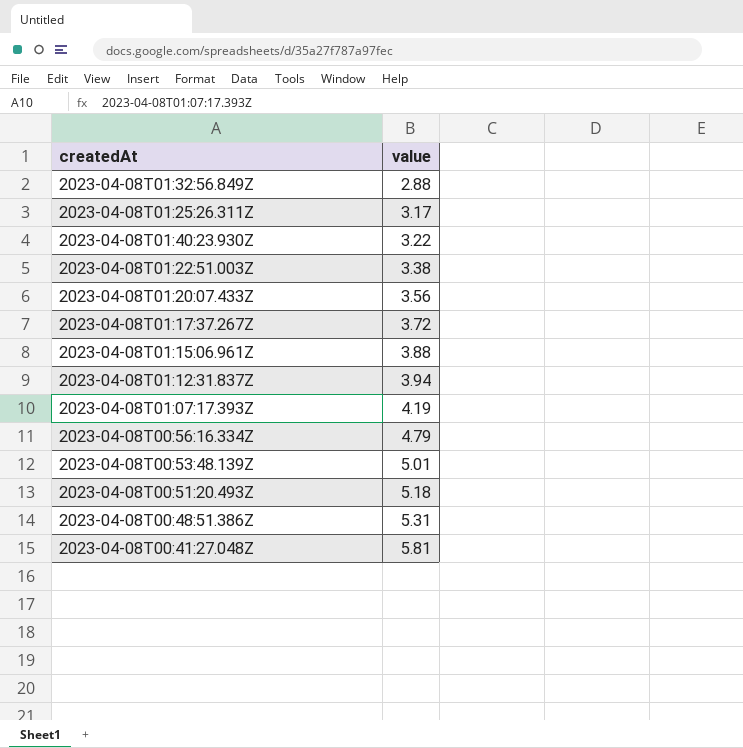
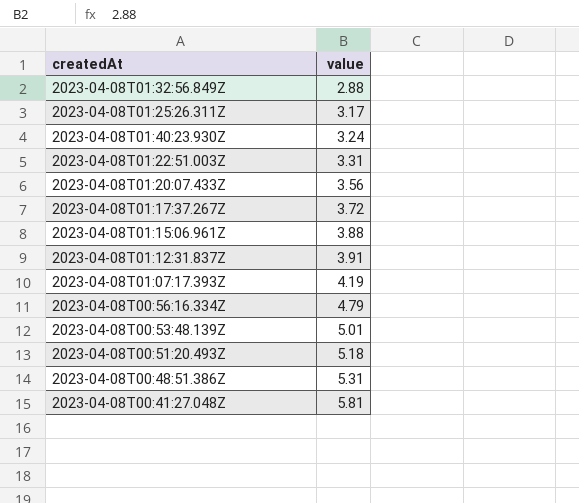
2023-04-08T01:40:23.930Z | value: 3.22 -> 3.24
2023-04-08T01:22:51.003Z | value: 3.38 -> 3.31
2023-04-08T01:12:31.837Z | value: 3.94 -> 3.91

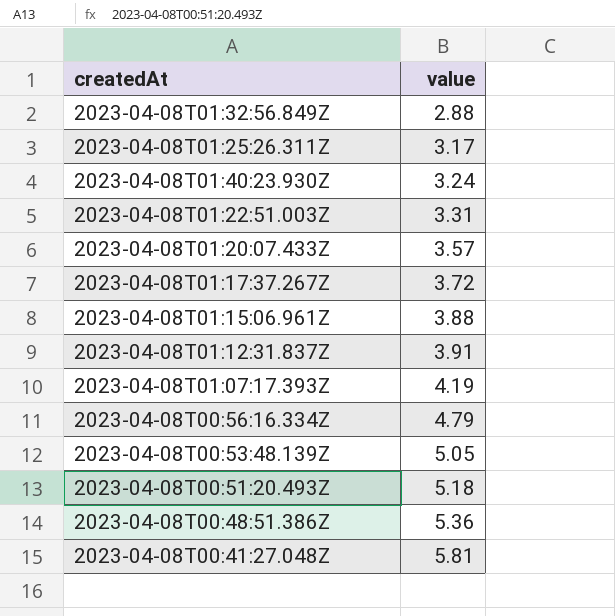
2023-04-08T01:20:07.433Z | value: 3.56 -> 3.57
2023-04-08T00:53:48.139Z | value: 5.01 -> 5.05
2023-04-08T00:48:51.386Z | value: 5.31 -> 5.36

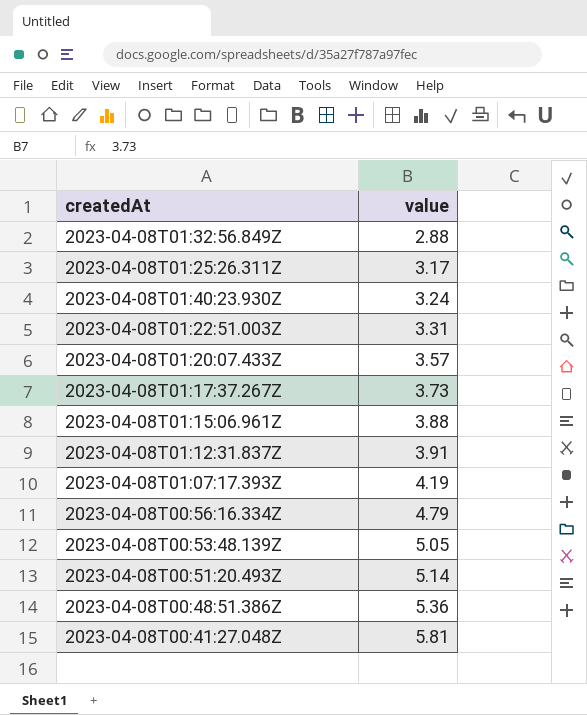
2023-04-08T01:17:37.267Z | value: 3.72 -> 3.73
2023-04-08T00:51:20.493Z | value: 5.18 -> 5.14

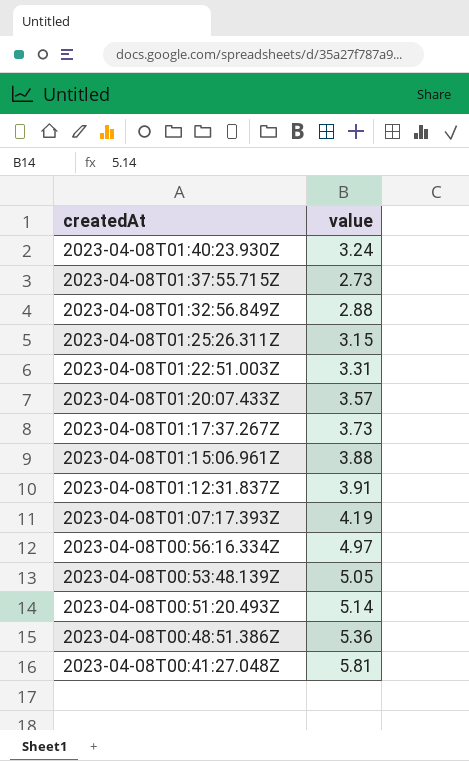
row order: value ascending -> createdAt descending
row 2023-04-08T01:37:55.715Z: none -> 2.73
2023-04-08T01:25:26.311Z | value: 3.17 -> 3.15
2023-04-08T00:56:16.334Z | value: 4.79 -> 4.97

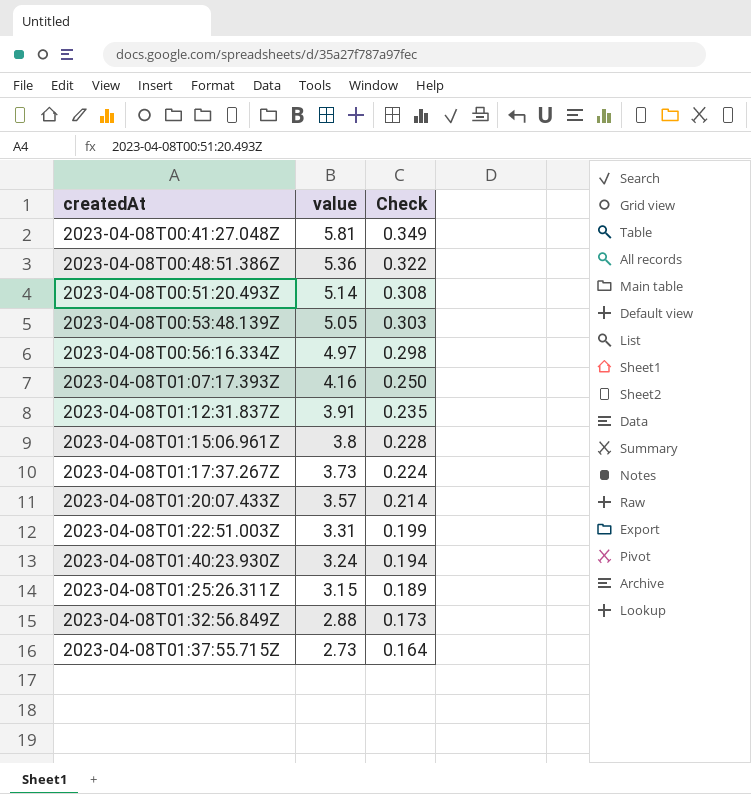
row order: createdAt descending -> value descending
column Check | formula: none -> [value] * 0.06
2023-04-08T01:07:17.393Z | value: 4.19 -> 4.16
2023-04-08T01:15:06.961Z | value: 3.88 -> 3.8

